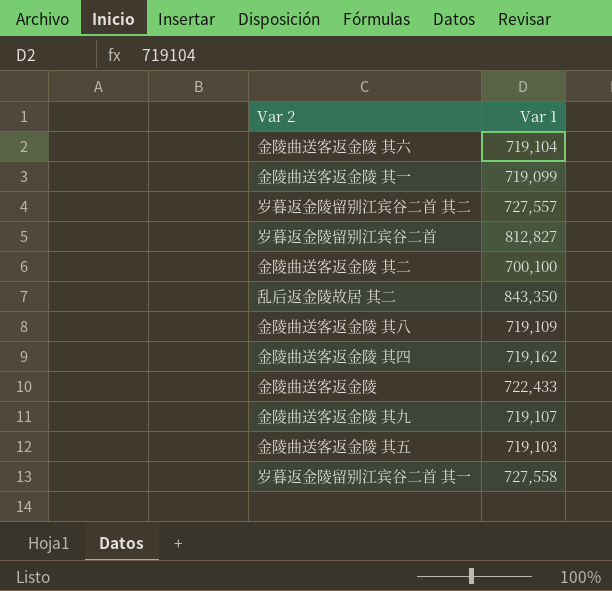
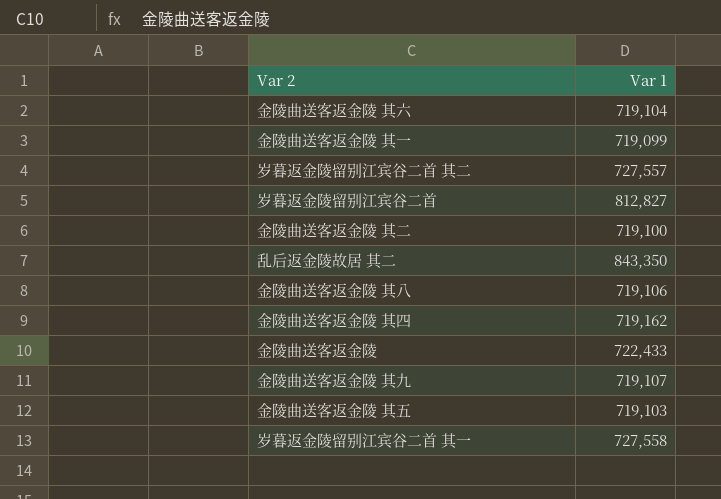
金陵曲送客返金陵 其二 | Var 1: 700,100 -> 719,100
金陵曲送客返金陵 其八 | Var 1: 719,109 -> 719,106

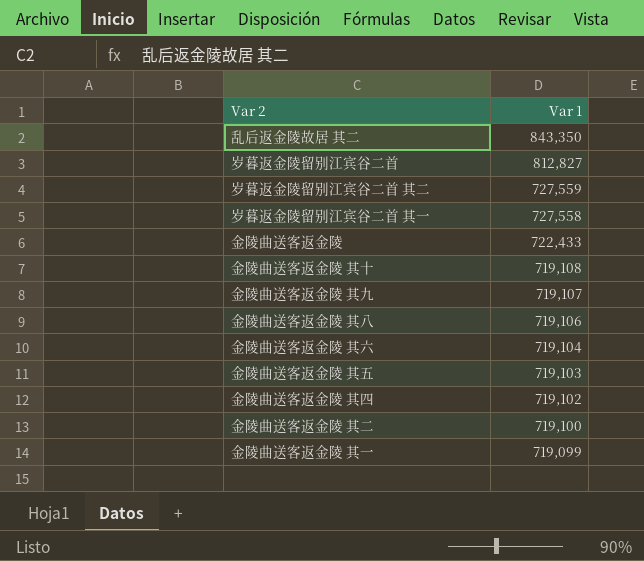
row order: none -> Var 1 descending
岁暮返金陵留别江宾谷二首 其二 | Var 1: 727,557 -> 727,559
row 金陵曲送客返金陵 其十: none -> 719,108
金陵曲送客返金陵 其四 | Var 1: 719,162 -> 719,102

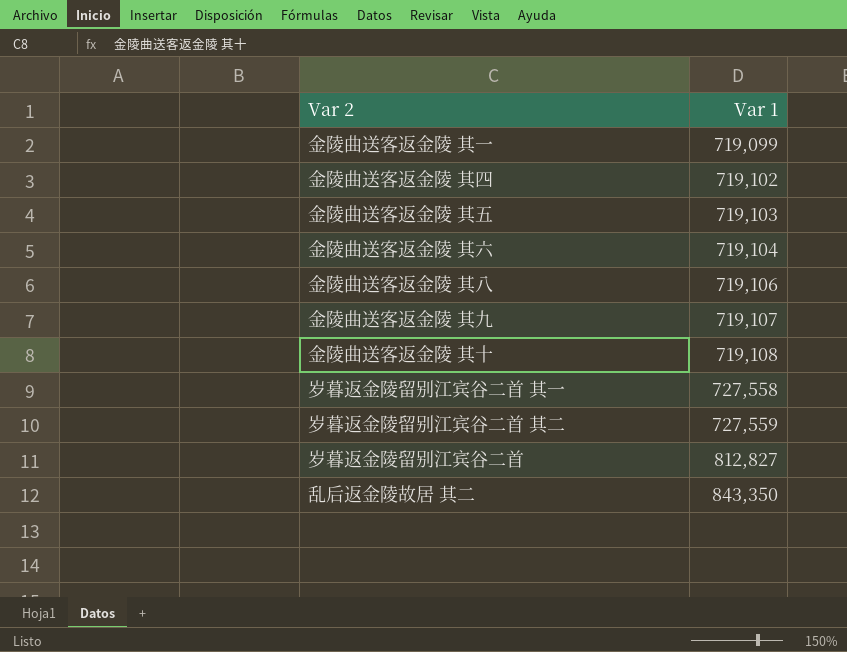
row order: Var 1 descending -> Var 1 ascending
row 金陵曲送客返金陵: 722,433 -> none
row 金陵曲送客返金陵 其二: 719,100 -> none

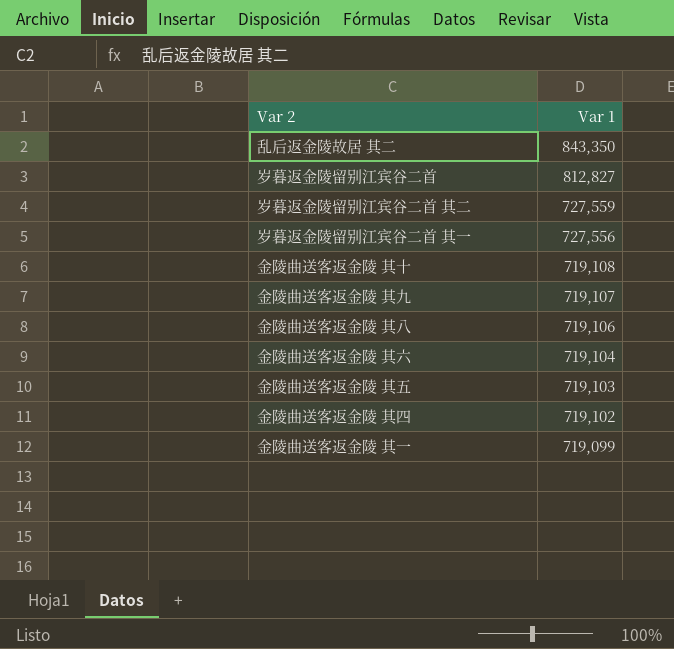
row order: Var 1 ascending -> Var 1 descending
岁暮返金陵留别江宾谷二首 其一 | Var 1: 727,558 -> 727,556

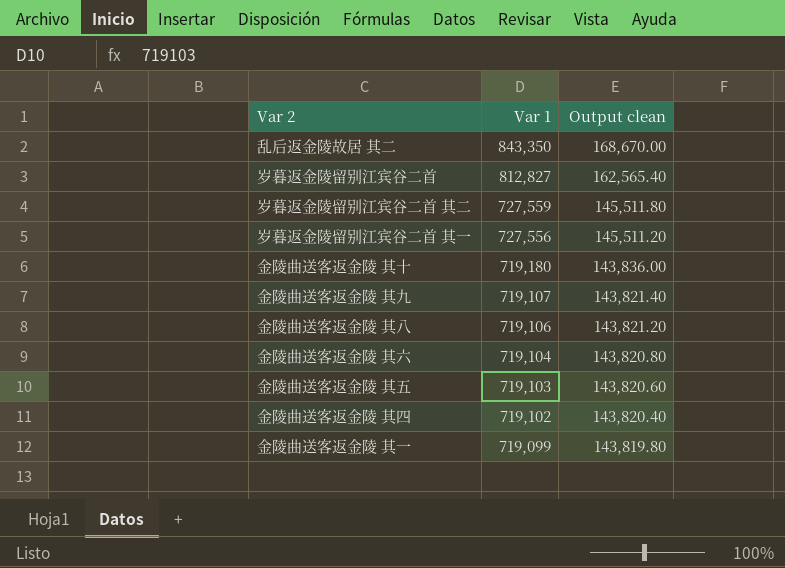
column Output clean | formula: none -> [Var 1] * 0.2
金陵曲送客返金陵 其十 | Var 1: 719,108 -> 719,180

